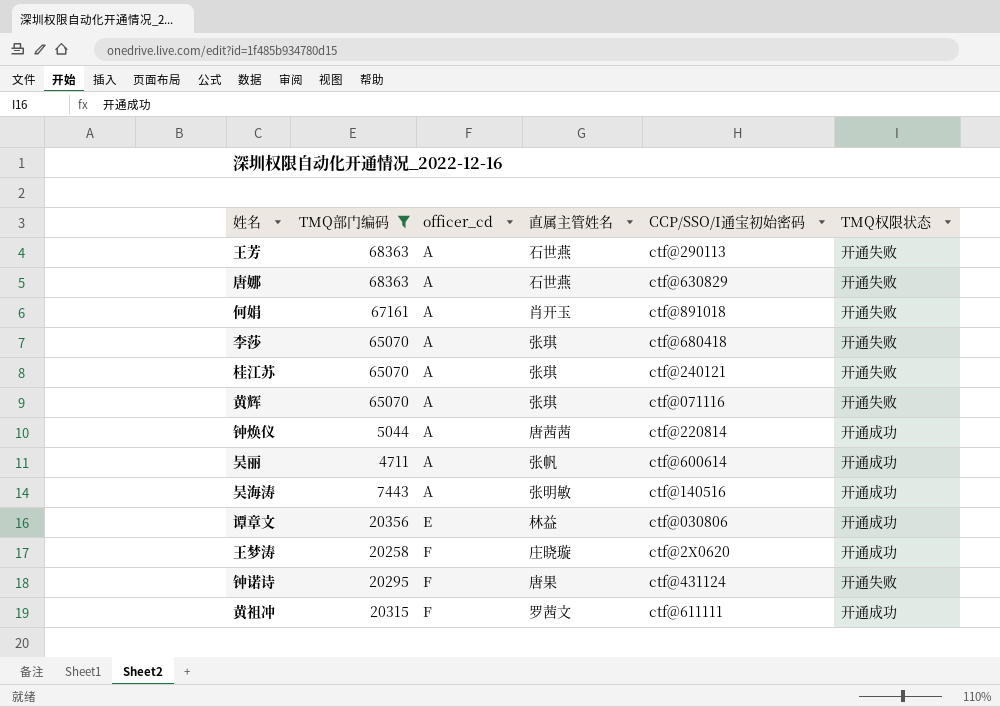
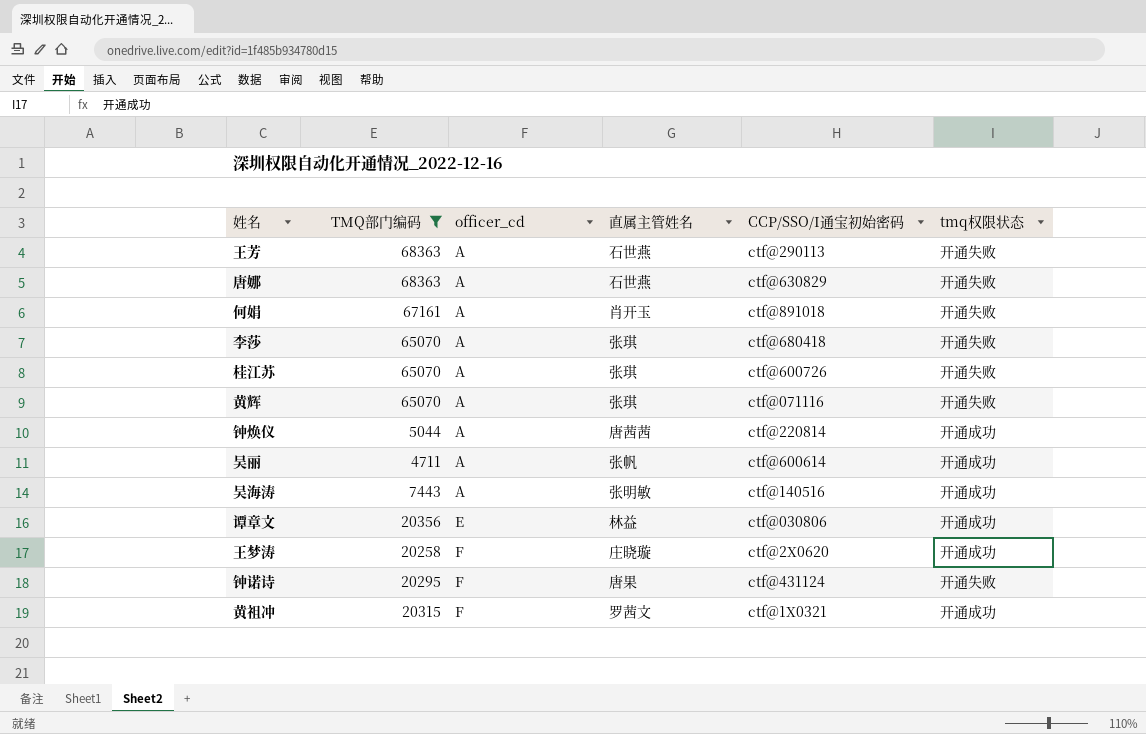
column name: TMQ权限状态 -> tmq权限状态
桂江苏 | CCP/SSO/I通宝初始密码: ctf@240121 -> ctf@600726
黄祖冲 | CCP/SSO/I通宝初始密码: ctf@611111 -> ctf@1X0321

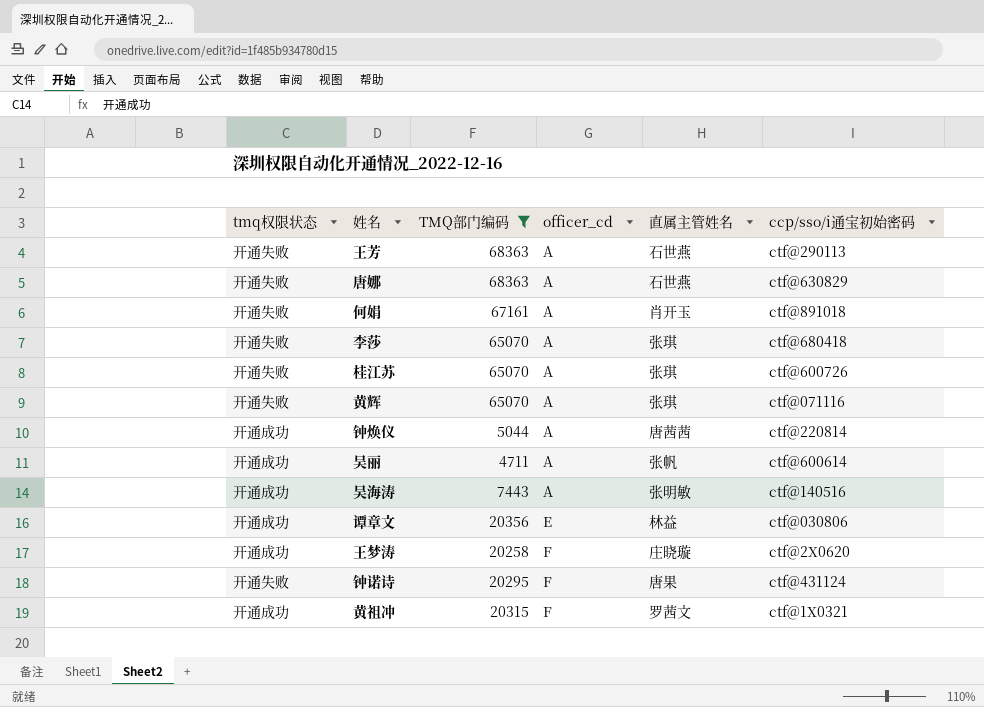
column tmq权限状态 | position: 6 -> 1
column name: CCP/SSO/I通宝初始密码 -> ccp/sso/i通宝初始密码

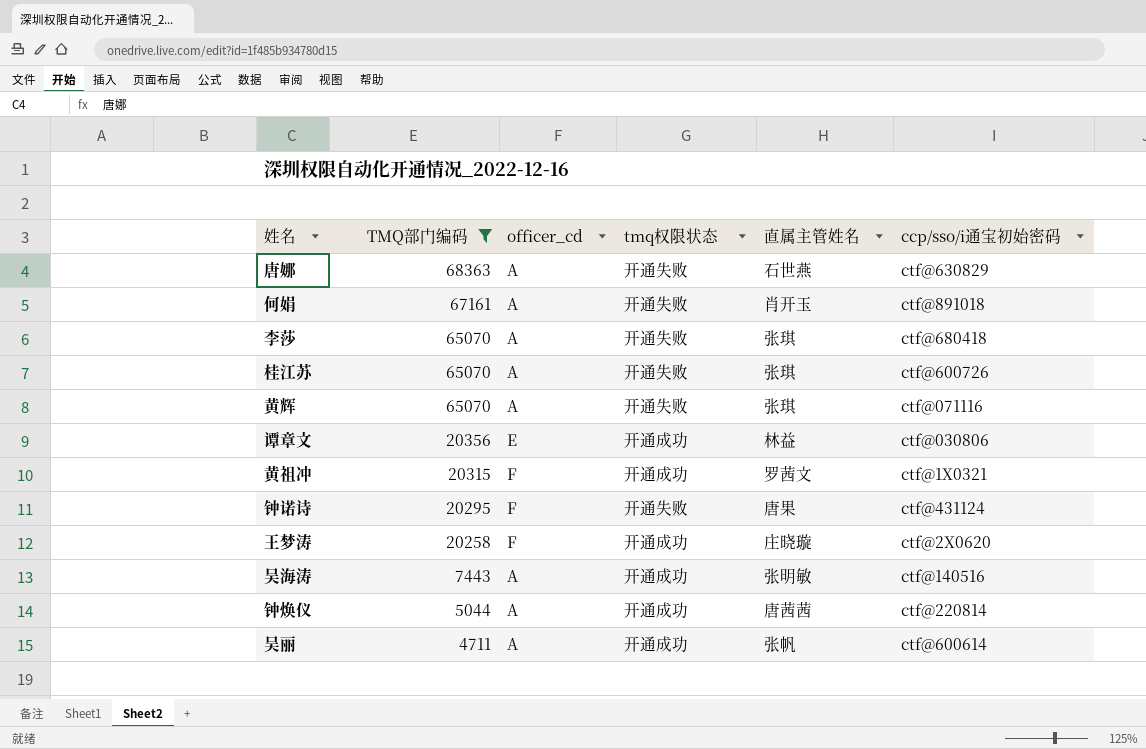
row order: officer_cd ascending -> TMQ部门编码 descending
column tmq权限状态 | position: 1 -> 4
row 王芳: 开通失败 | 68363 | A | 石世燕 | ctf@290113 -> none

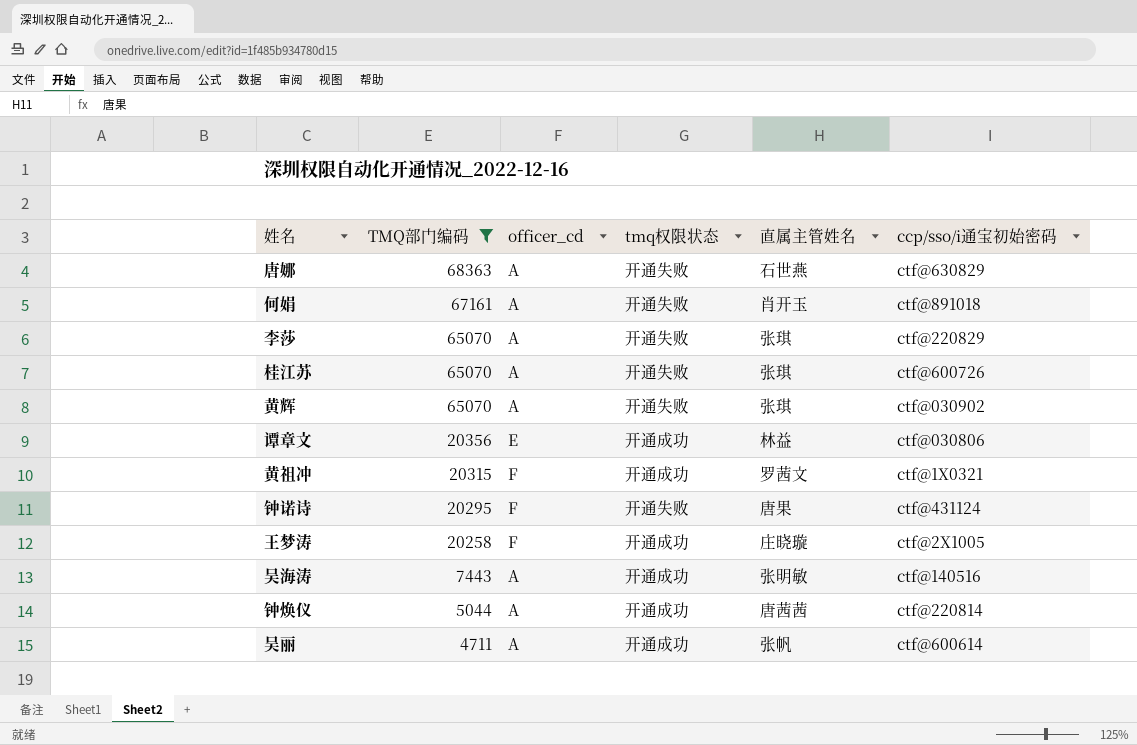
李莎 | ccp/sso/i通宝初始密码: ctf@680418 -> ctf@220829
黄辉 | ccp/sso/i通宝初始密码: ctf@071116 -> ctf@030902
王梦涛 | ccp/sso/i通宝初始密码: ctf@2X0620 -> ctf@2X1005

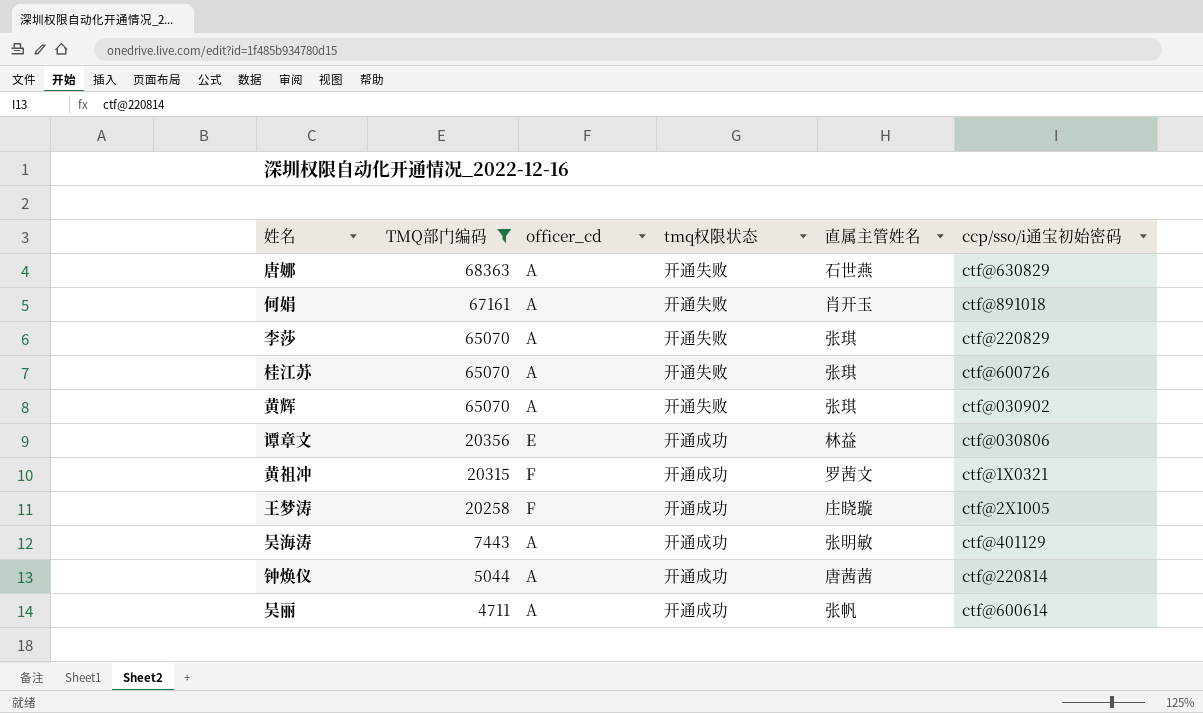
row 钟诺诗: 20295 | F | 开通失败 | 唐果 | ctf@431124 -> none
吴海涛 | ccp/sso/i通宝初始密码: ctf@140516 -> ctf@401129

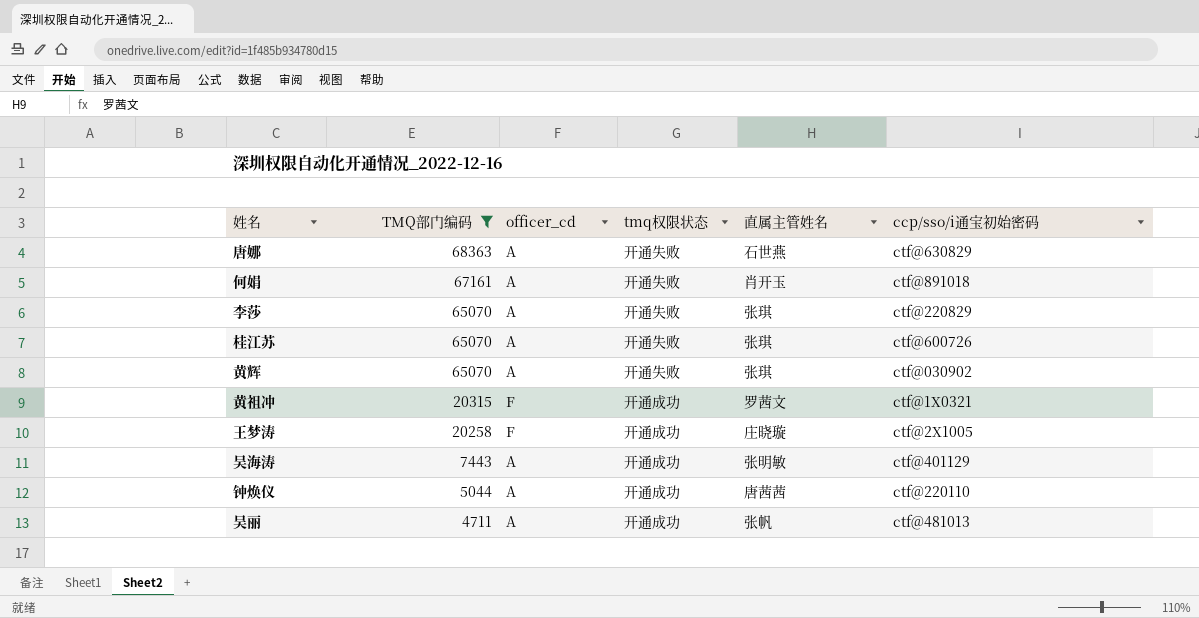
row 谭章文: 20356 | E | 开通成功 | 林益 | ctf@030806 -> none
钟焕仪 | ccp/sso/i通宝初始密码: ctf@220814 -> ctf@220110
吴丽 | ccp/sso/i通宝初始密码: ctf@600614 -> ctf@481013

